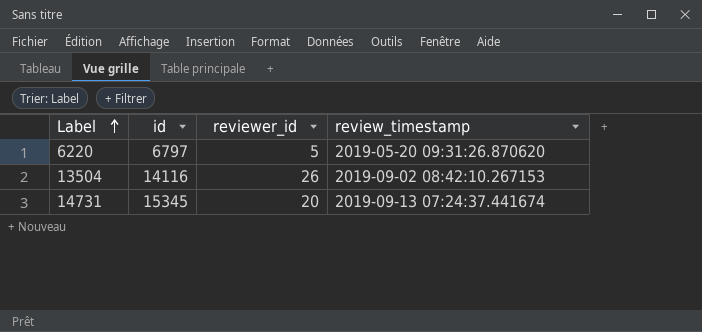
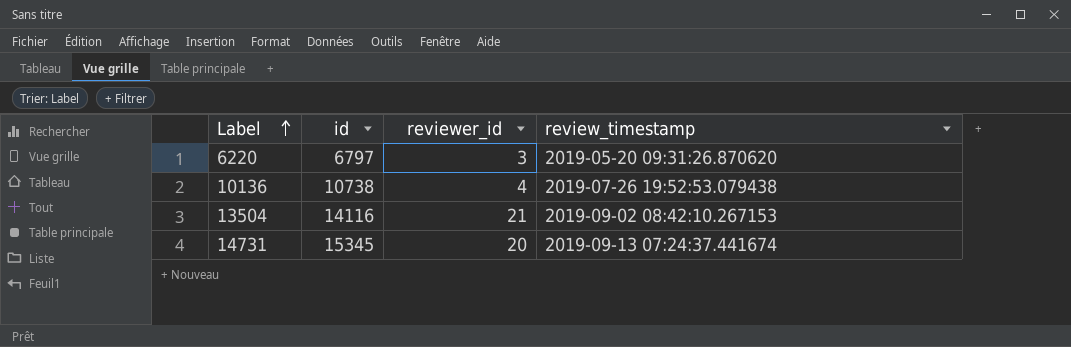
6220 | reviewer_id: 5 -> 3
row 10136: none -> 10738 | 4 | 2019-07-26 19:52:53.079438
13504 | reviewer_id: 26 -> 21

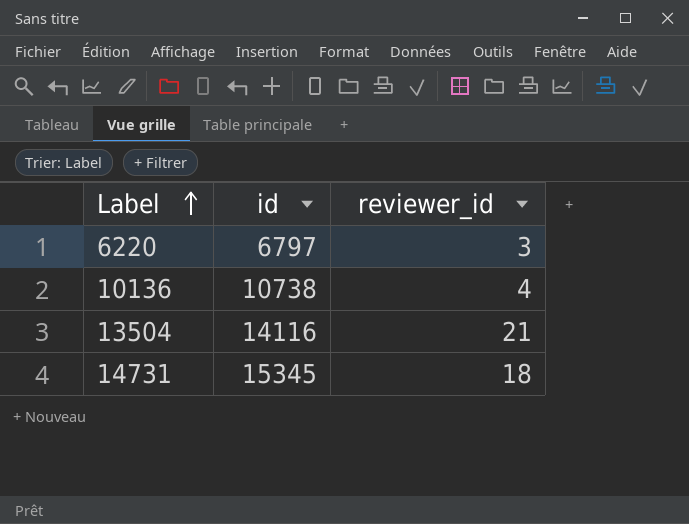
column review_timestamp | position: 4 -> none
14731 | reviewer_id: 20 -> 18

